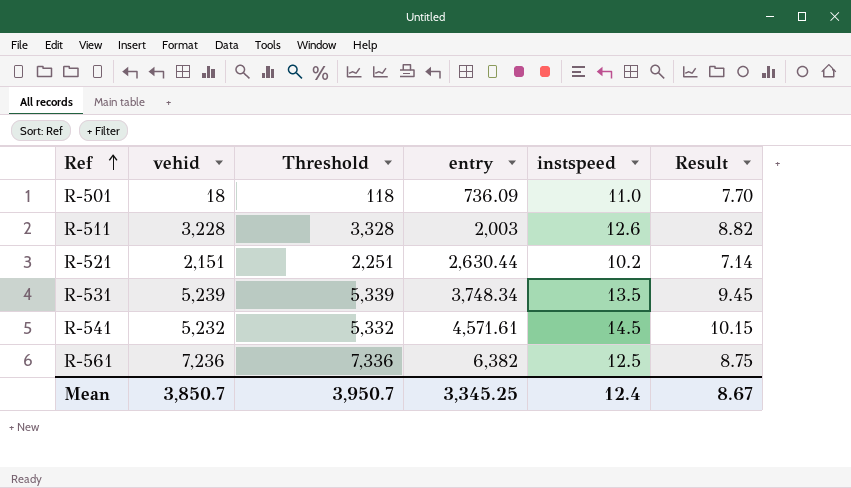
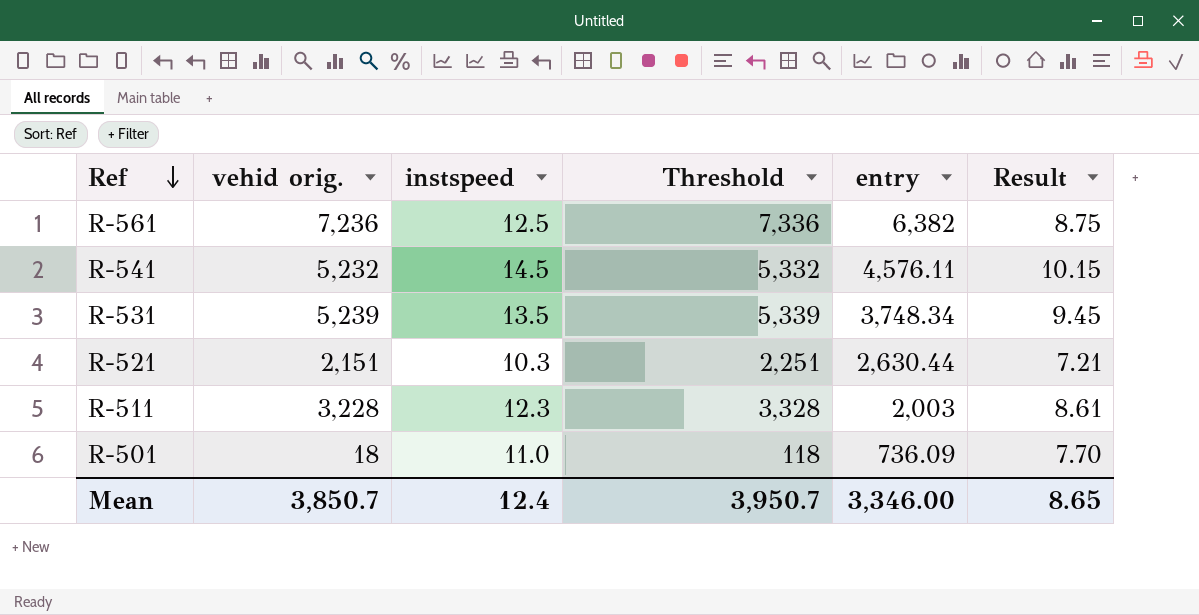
row order: Ref ascending -> Ref descending
column name: vehid -> vehid orig.
column instspeed | position: 5 -> 3
R-541 | entry: 4,571.61 -> 4,576.11
R-521 | instspeed: 10.2 -> 10.3
R-521 | Result: 7.14 -> 7.21
R-511 | instspeed: 12.6 -> 12.3
R-511 | Result: 8.82 -> 8.61
Mean | entry: 3,345.25 -> 3,346.00
Mean | Result: 8.67 -> 8.65

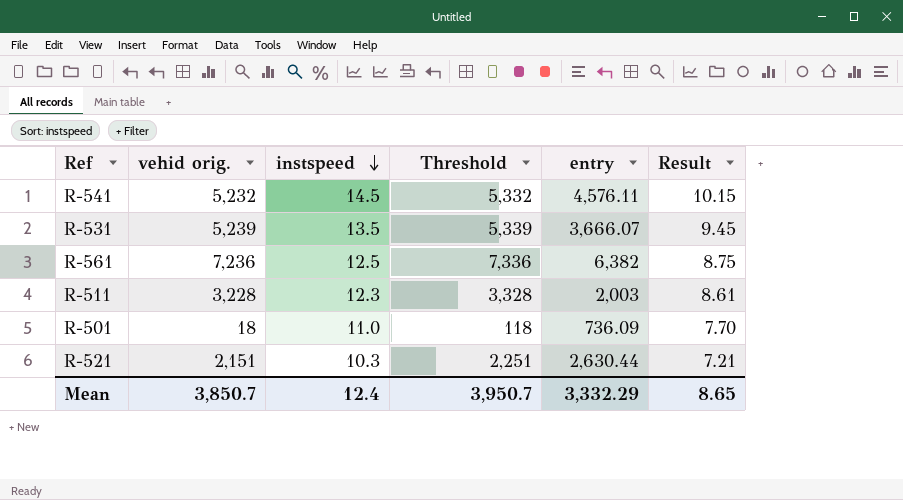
row order: Ref descending -> instspeed descending
R-531 | entry: 3,748.34 -> 3,666.07
Mean | entry: 3,346.00 -> 3,332.29

